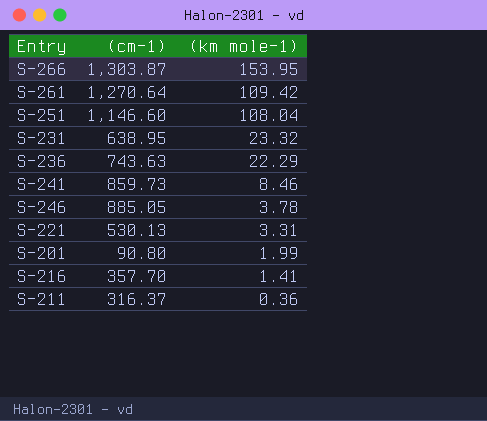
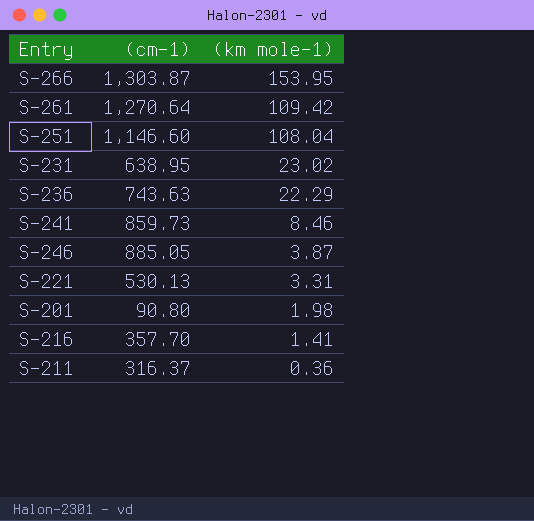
S-231 | (km mole-1): 23.32 -> 23.02
S-246 | (km mole-1): 3.78 -> 3.87
S-201 | (km mole-1): 1.99 -> 1.98

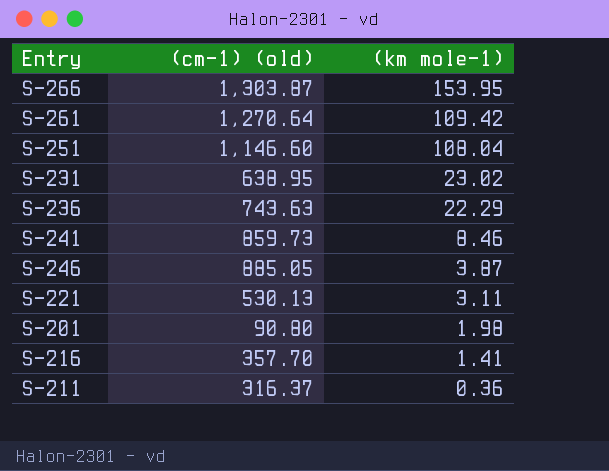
column name: (cm-1) -> (cm-1) (old)
S-221 | (km mole-1): 3.31 -> 3.11

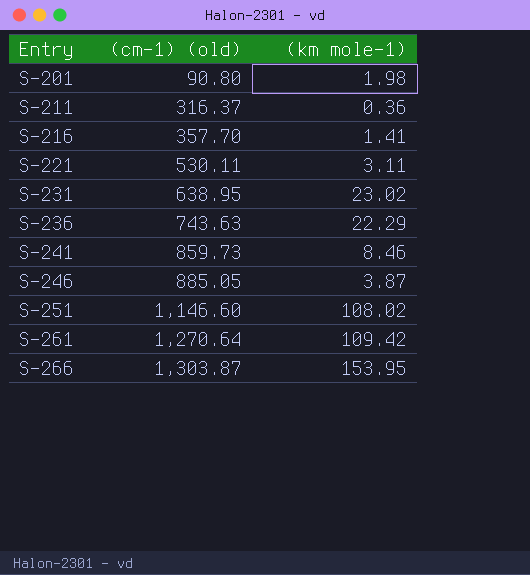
row order: (km mole-1) descending -> Entry ascending
S-221 | (cm-1) (old): 530.13 -> 530.11
S-251 | (km mole-1): 108.04 -> 108.02

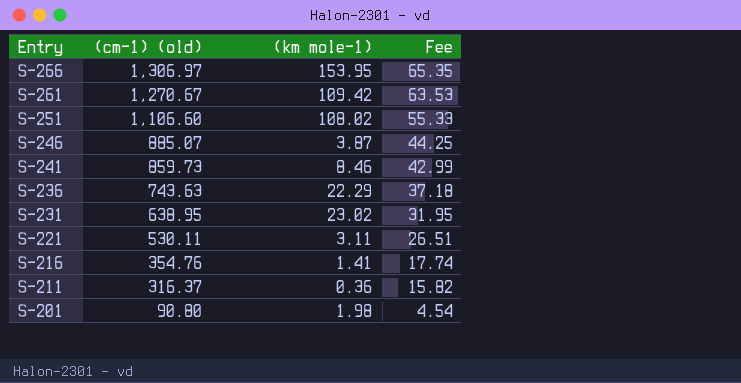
row order: Entry ascending -> Entry descending
column Fee | formula: none -> [(cm-1) (old)] * 0.05
S-266 | (cm-1) (old): 1,303.87 -> 1,306.97
S-261 | (cm-1) (old): 1,270.64 -> 1,270.67
S-251 | (cm-1) (old): 1,146.60 -> 1,106.60
S-246 | (cm-1) (old): 885.05 -> 885.07
S-216 | (cm-1) (old): 357.70 -> 354.76

